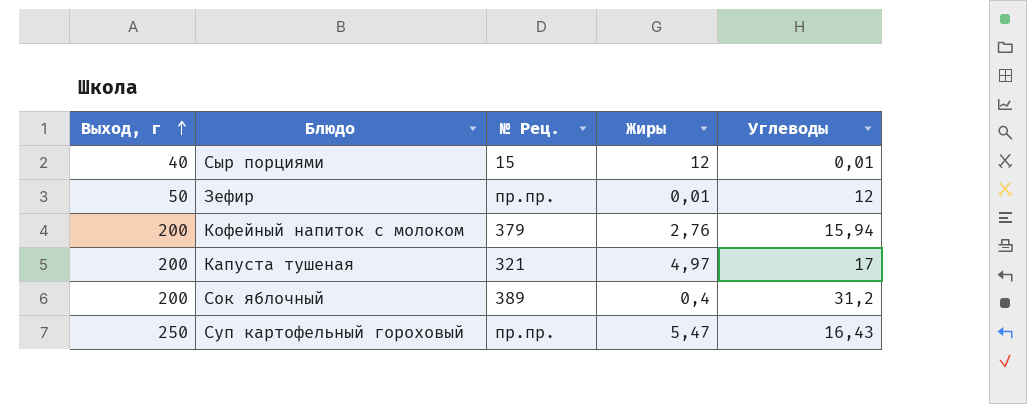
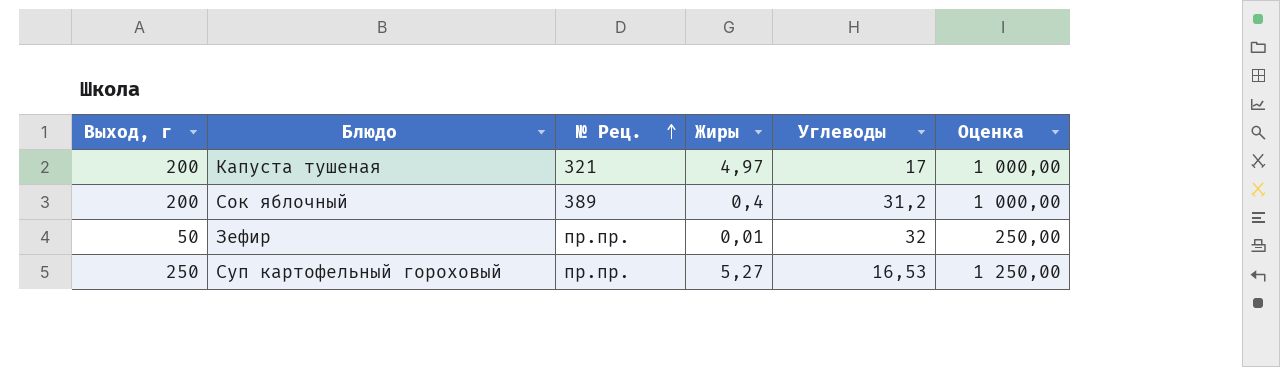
row order: Выход, г ascending -> № Рец. ascending
column Оценка | formula: none -> [Выход, г] * 5
row Сыр порциями: 40 | 15 | 12 | 0,01 -> none
row Кофейный напиток с молоком: 200 | 379 | 2,76 | 15,94 -> none
Зефир | Углеводы: 12 -> 32
Суп картофельный гороховый | Жиры: 5,47 -> 5,27
Суп картофельный гороховый | Углеводы: 16,43 -> 16,53

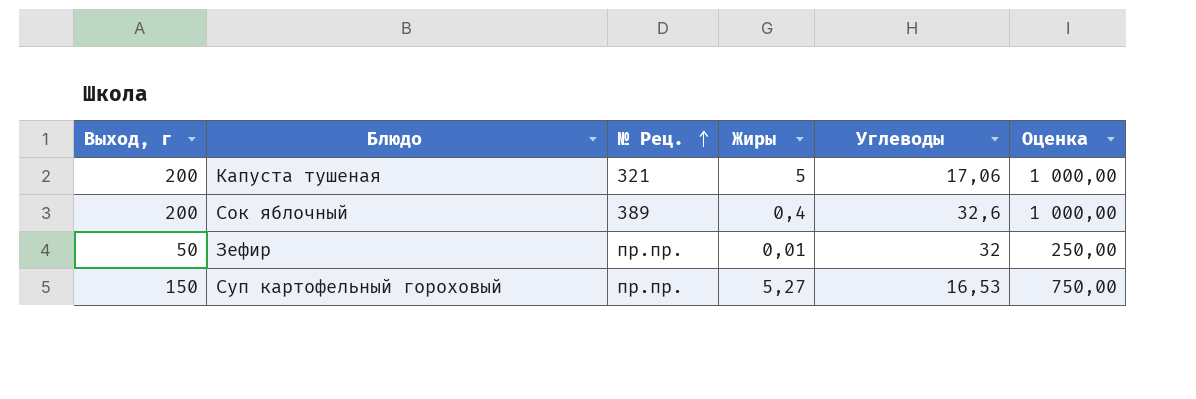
Капуста тушеная | Жиры: 4,97 -> 5
Капуста тушеная | Углеводы: 17 -> 17,06
Сок яблочный | Углеводы: 31,2 -> 32,6
Суп картофельный гороховый | Выход, г: 250 -> 150
Суп картофельный гороховый | Оценка: 1 250,00 -> 750,00

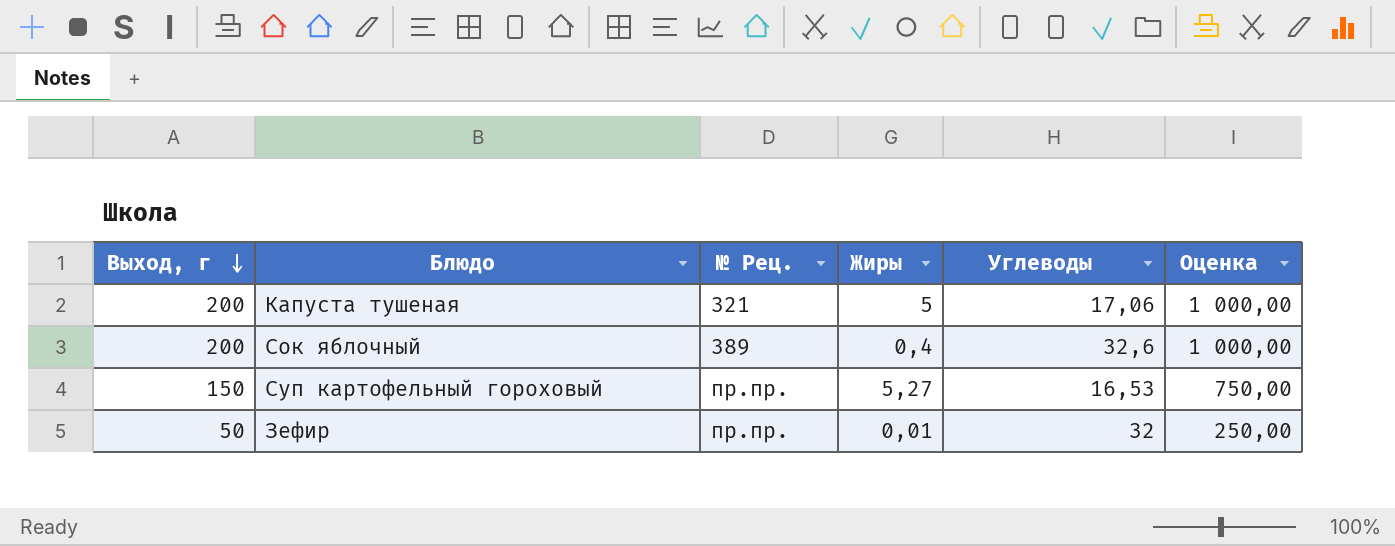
row order: № Рец. ascending -> Выход, г descending

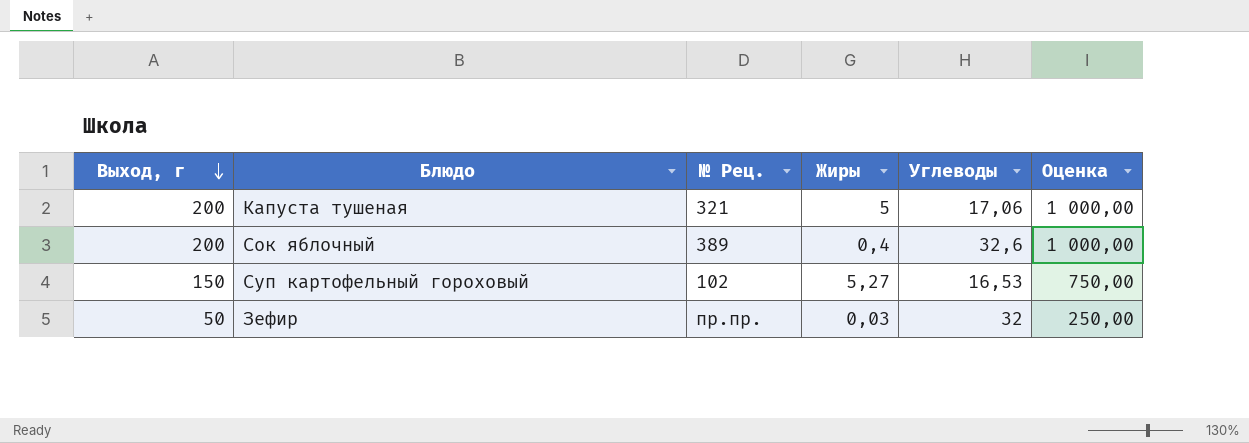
Суп картофельный гороховый | № Рец.: пр.пр. -> 102
Зефир | Жиры: 0,01 -> 0,03

